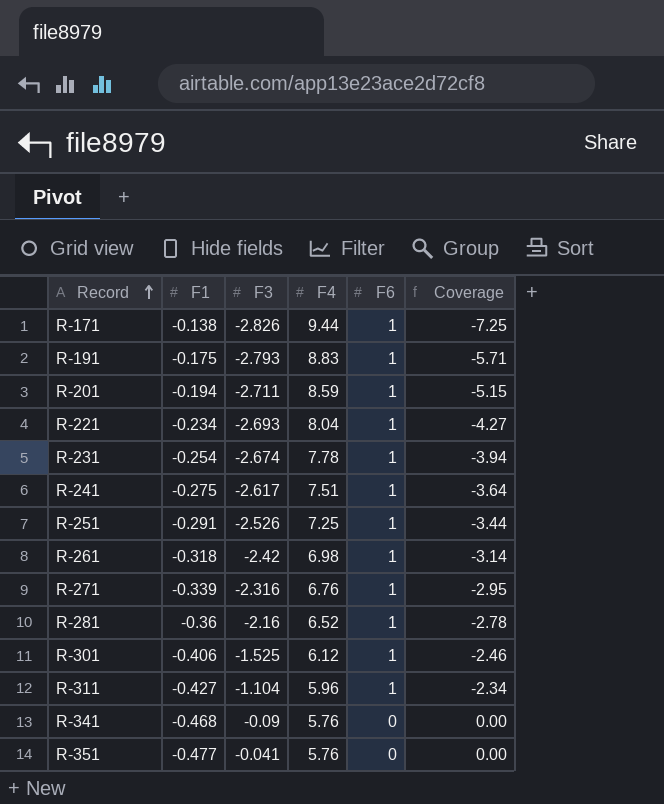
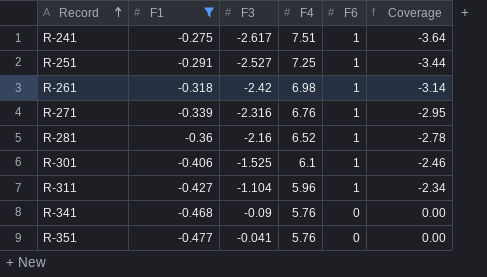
filter: none -> F1 <= -0.275
R-251 | F3: -2.526 -> -2.527
R-301 | F4: 6.12 -> 6.1

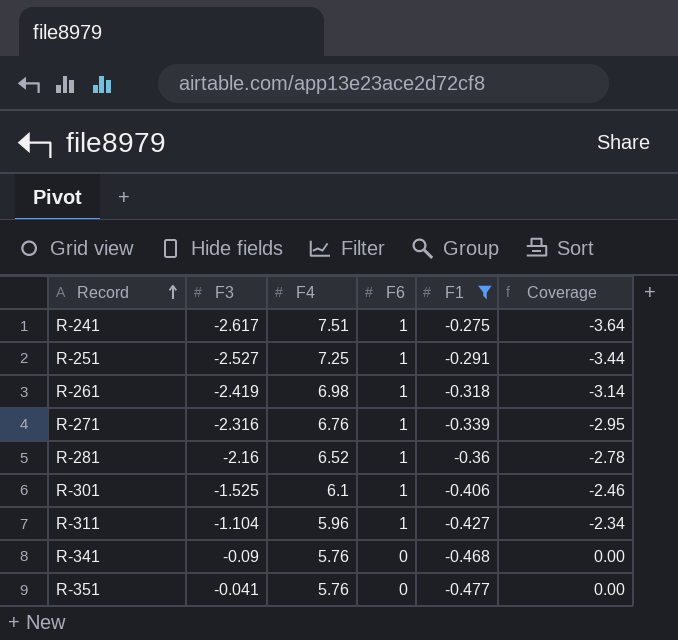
column F1 | position: 2 -> 5
R-261 | F3: -2.42 -> -2.419

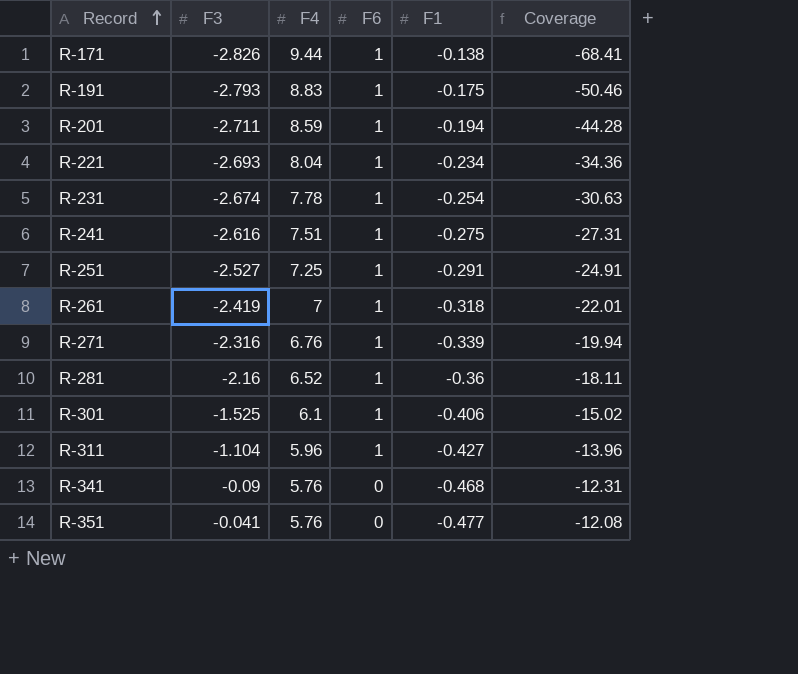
filter: F1 <= -0.275 -> none
column Coverage | formula: [F6] / [F1] -> [F4] / [F1]
R-241 | F3: -2.617 -> -2.616
R-261 | F4: 6.98 -> 7

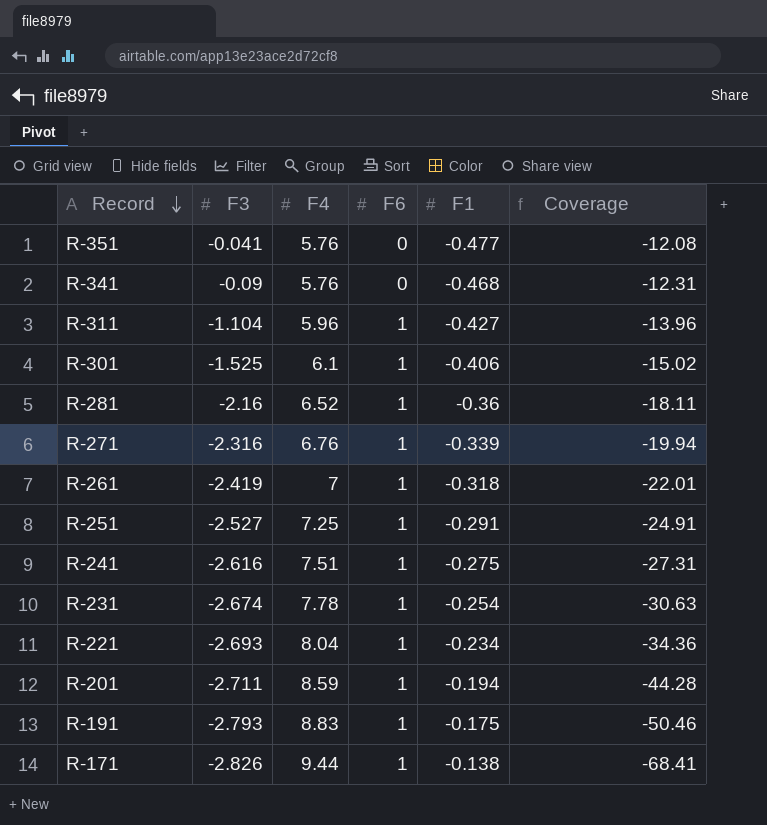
row order: Record ascending -> Record descending

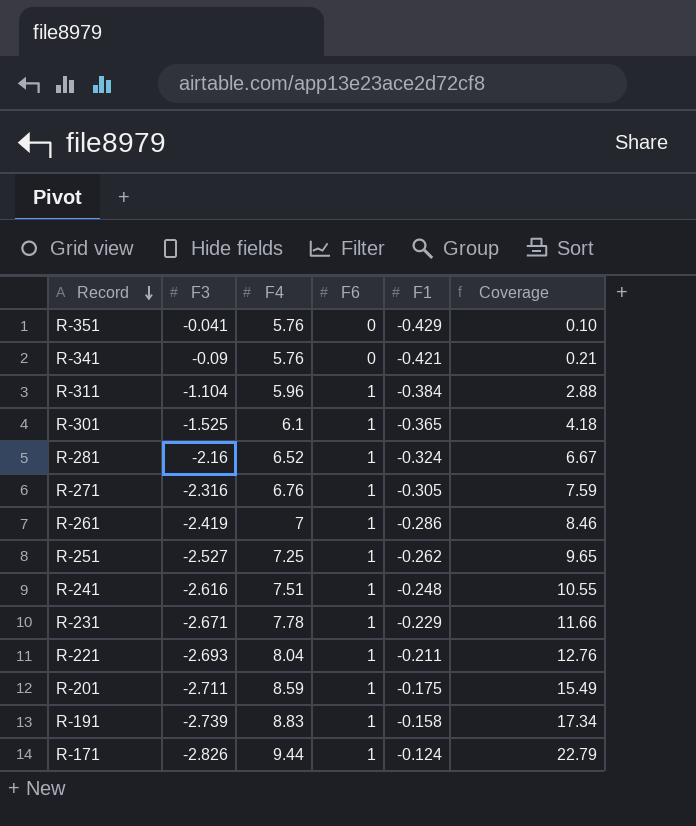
column Coverage | formula: [F4] / [F1] -> [F3] / [F1]
R-351 | F1: -0.477 -> -0.429
R-341 | F1: -0.468 -> -0.421
R-311 | F1: -0.427 -> -0.384
R-301 | F1: -0.406 -> -0.365
R-281 | F1: -0.36 -> -0.324
R-271 | F1: -0.339 -> -0.305
R-261 | F1: -0.318 -> -0.286
R-251 | F1: -0.291 -> -0.262
R-241 | F1: -0.275 -> -0.248
R-231 | F3: -2.674 -> -2.671
R-231 | F1: -0.254 -> -0.229
R-221 | F1: -0.234 -> -0.211
R-201 | F1: -0.194 -> -0.175
R-191 | F3: -2.793 -> -2.739
R-191 | F1: -0.175 -> -0.158
R-171 | F1: -0.138 -> -0.124

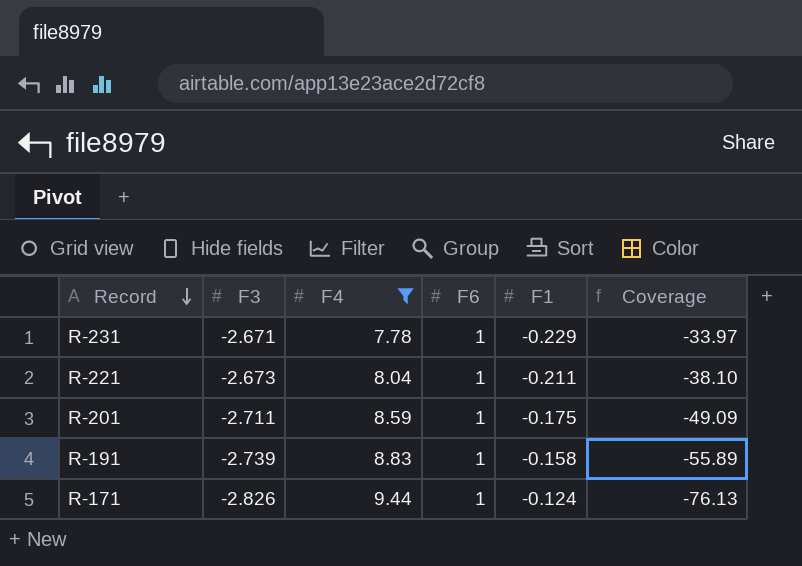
filter: none -> F4 >= 7.78
column Coverage | formula: [F3] / [F1] -> [F4] / [F1]
R-221 | F3: -2.693 -> -2.673

